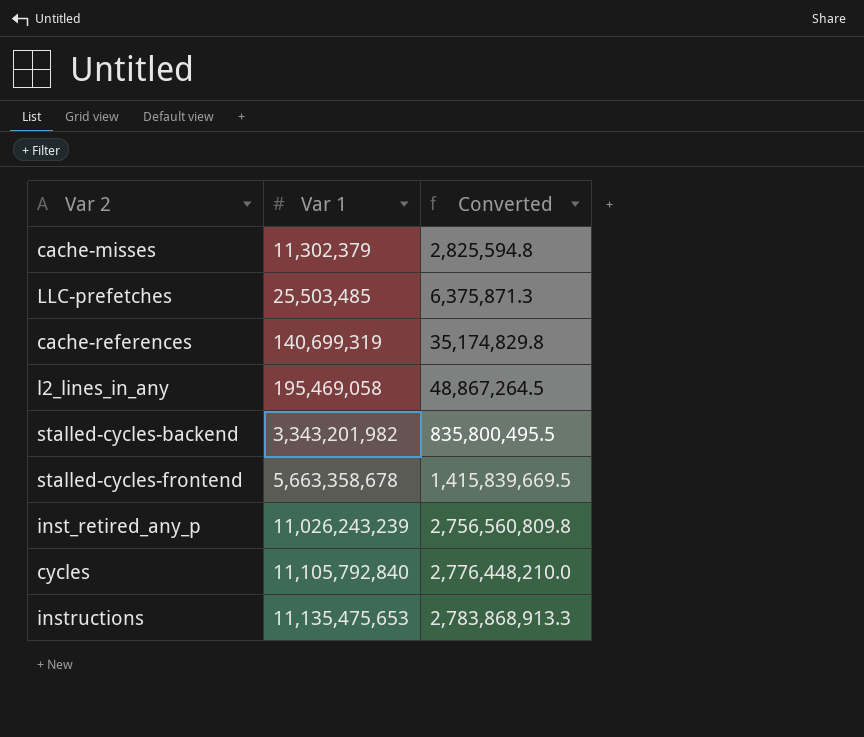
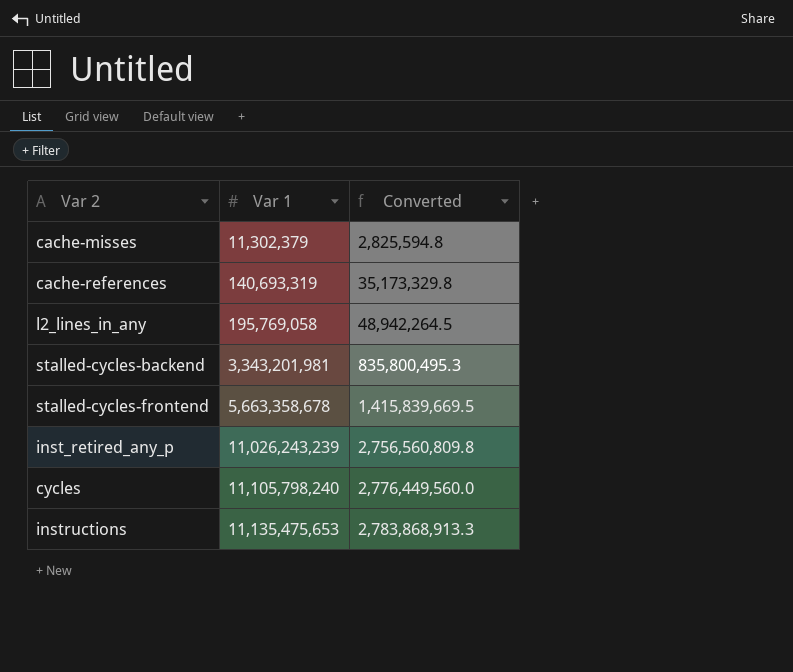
row LLC-prefetches: 25,503,485 | 6,375,871.3 -> none
cache-references | Var 1: 140,699,319 -> 140,693,319
cache-references | Converted: 35,174,829.8 -> 35,173,329.8
l2_lines_in_any | Var 1: 195,469,058 -> 195,769,058
l2_lines_in_any | Converted: 48,867,264.5 -> 48,942,264.5
stalled-cycles-backend | Var 1: 3,343,201,982 -> 3,343,201,981
stalled-cycles-backend | Converted: 835,800,495.5 -> 835,800,495.3
cycles | Var 1: 11,105,792,840 -> 11,105,798,240
cycles | Converted: 2,776,448,210.0 -> 2,776,449,560.0

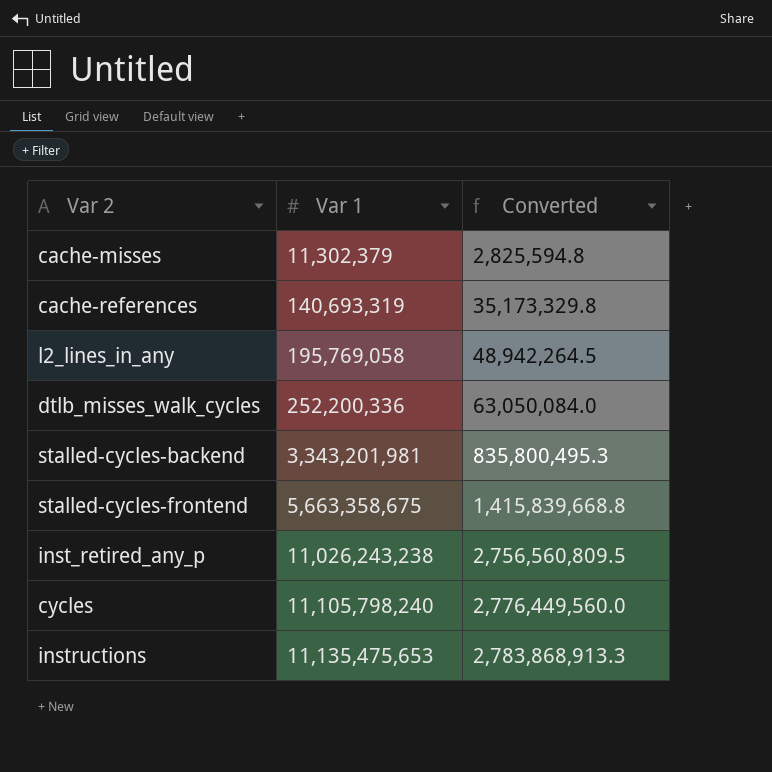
row dtlb_misses_walk_cycles: none -> 252,200,336 | 63,050,084.0
stalled-cycles-frontend | Var 1: 5,663,358,678 -> 5,663,358,675
stalled-cycles-frontend | Converted: 1,415,839,669.5 -> 1,415,839,668.8
inst_retired_any_p | Var 1: 11,026,243,239 -> 11,026,243,238
inst_retired_any_p | Converted: 2,756,560,809.8 -> 2,756,560,809.5

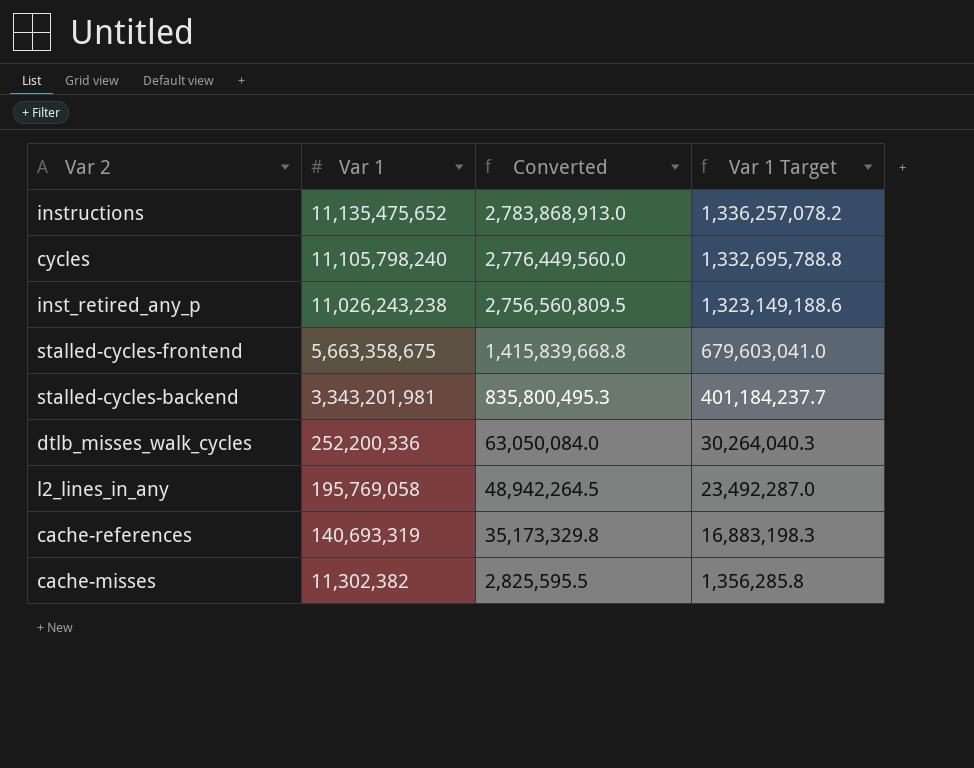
row order: Var 1 ascending -> Var 1 descending
column Var 1 Target | formula: none -> [Var 1] * 0.12
instructions | Var 1: 11,135,475,653 -> 11,135,475,652
instructions | Converted: 2,783,868,913.3 -> 2,783,868,913.0
cache-misses | Var 1: 11,302,379 -> 11,302,382
cache-misses | Converted: 2,825,594.8 -> 2,825,595.5

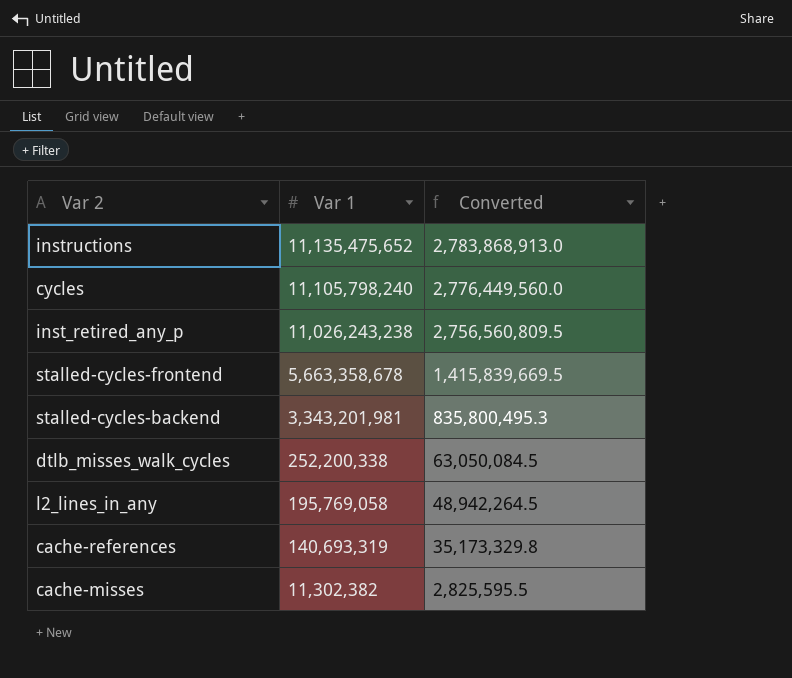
column Var 1 Target | formula: [Var 1] * 0.12 -> none
stalled-cycles-frontend | Var 1: 5,663,358,675 -> 5,663,358,678
stalled-cycles-frontend | Converted: 1,415,839,668.8 -> 1,415,839,669.5
dtlb_misses_walk_cycles | Var 1: 252,200,336 -> 252,200,338
dtlb_misses_walk_cycles | Converted: 63,050,084.0 -> 63,050,084.5

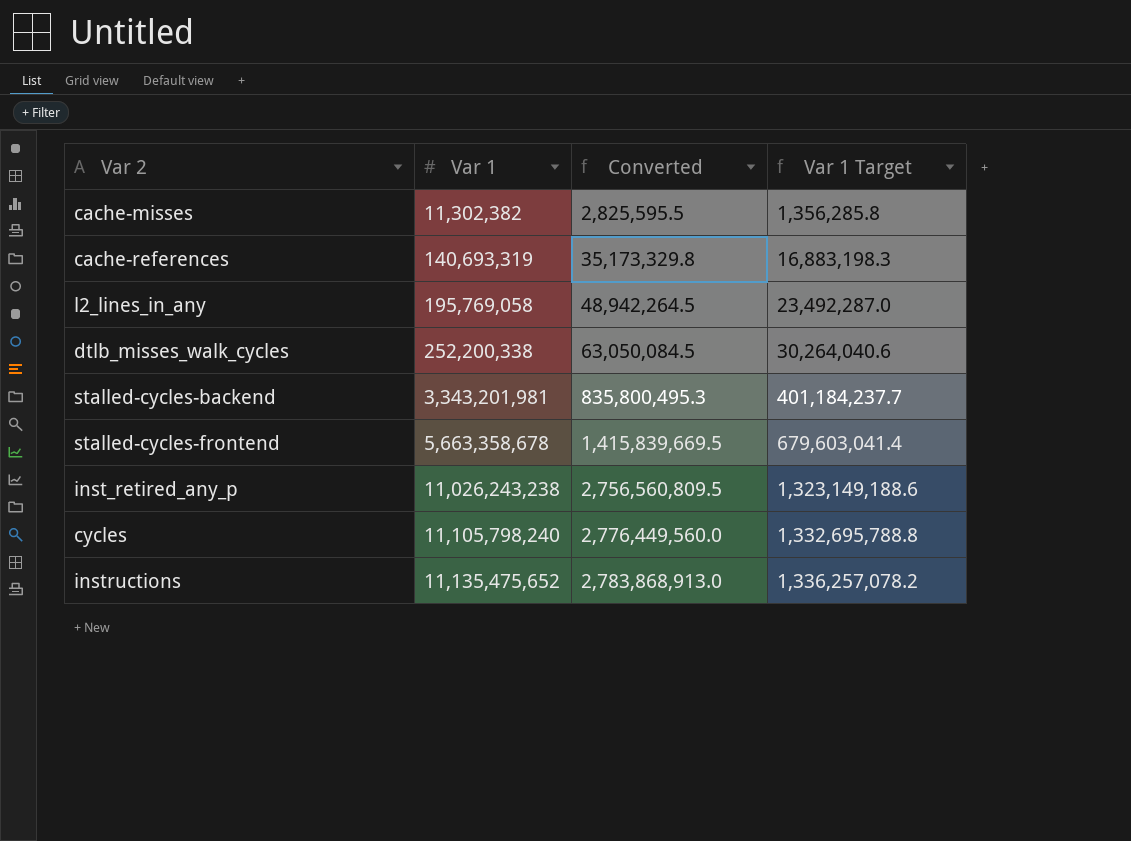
row order: Var 1 descending -> Var 1 ascending
column Var 1 Target | formula: none -> [Var 1] * 0.12

